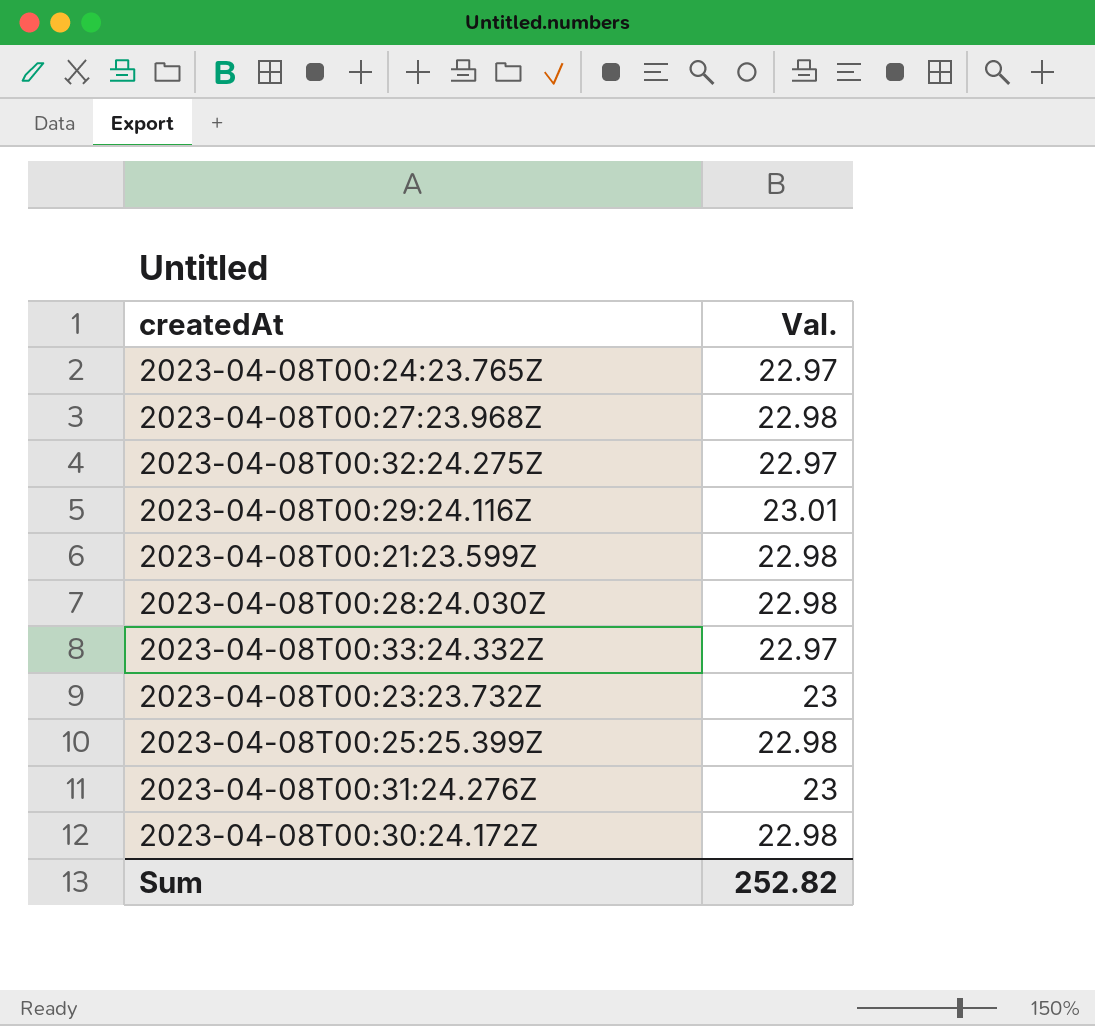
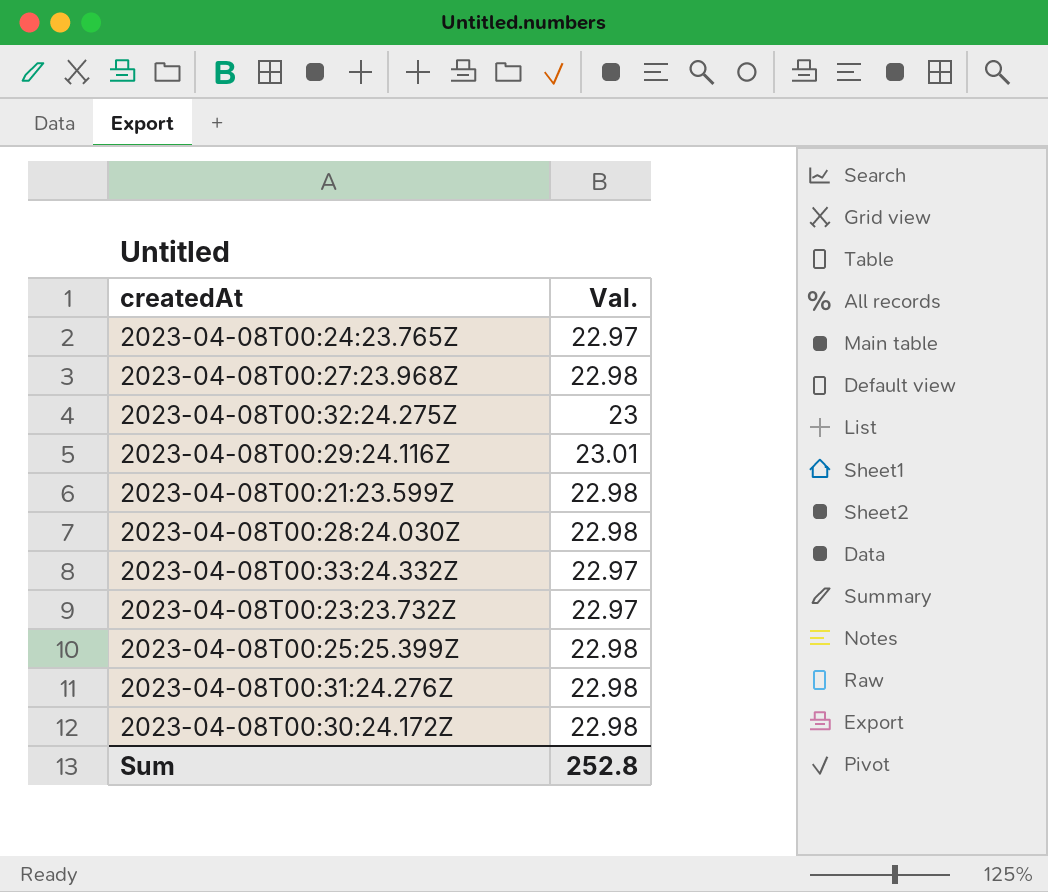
2023-04-08T00:32:24.275Z | Val.: 22.97 -> 23
2023-04-08T00:23:23.732Z | Val.: 23 -> 22.97
2023-04-08T00:31:24.276Z | Val.: 23 -> 22.98
Sum | Val.: 252.82 -> 252.8

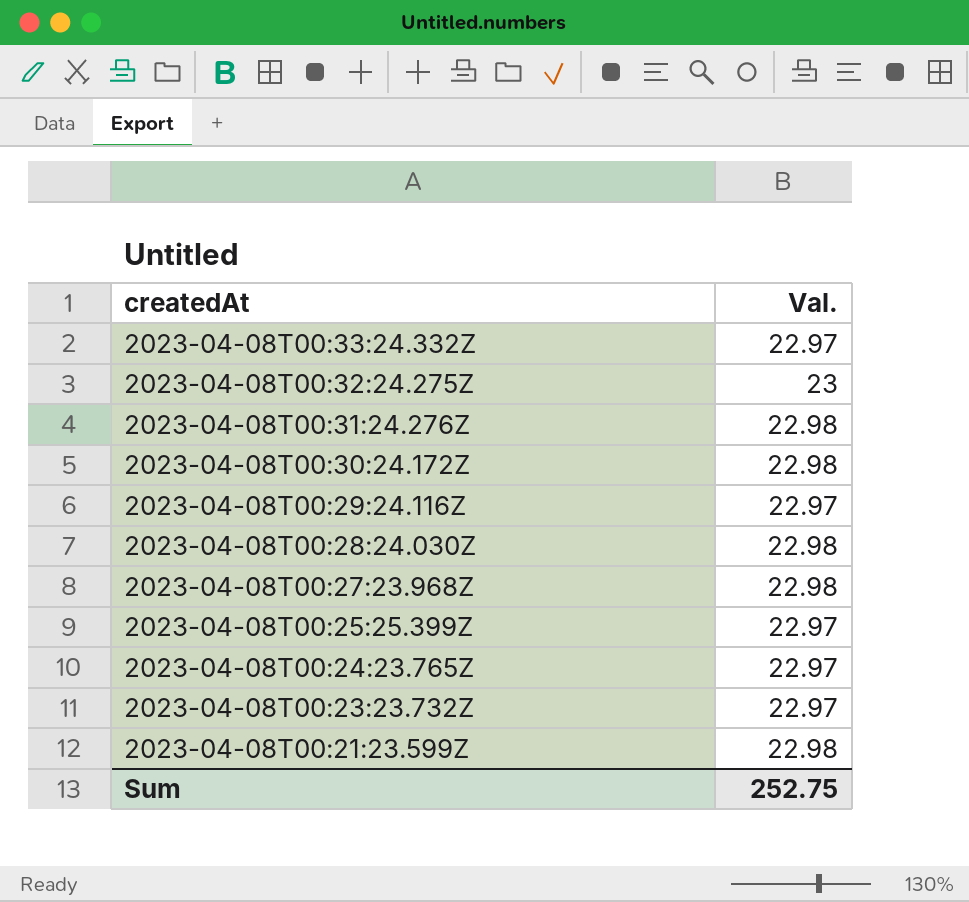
row order: none -> createdAt descending
2023-04-08T00:29:24.116Z | Val.: 23.01 -> 22.97
2023-04-08T00:25:25.399Z | Val.: 22.98 -> 22.97
Sum | Val.: 252.8 -> 252.75

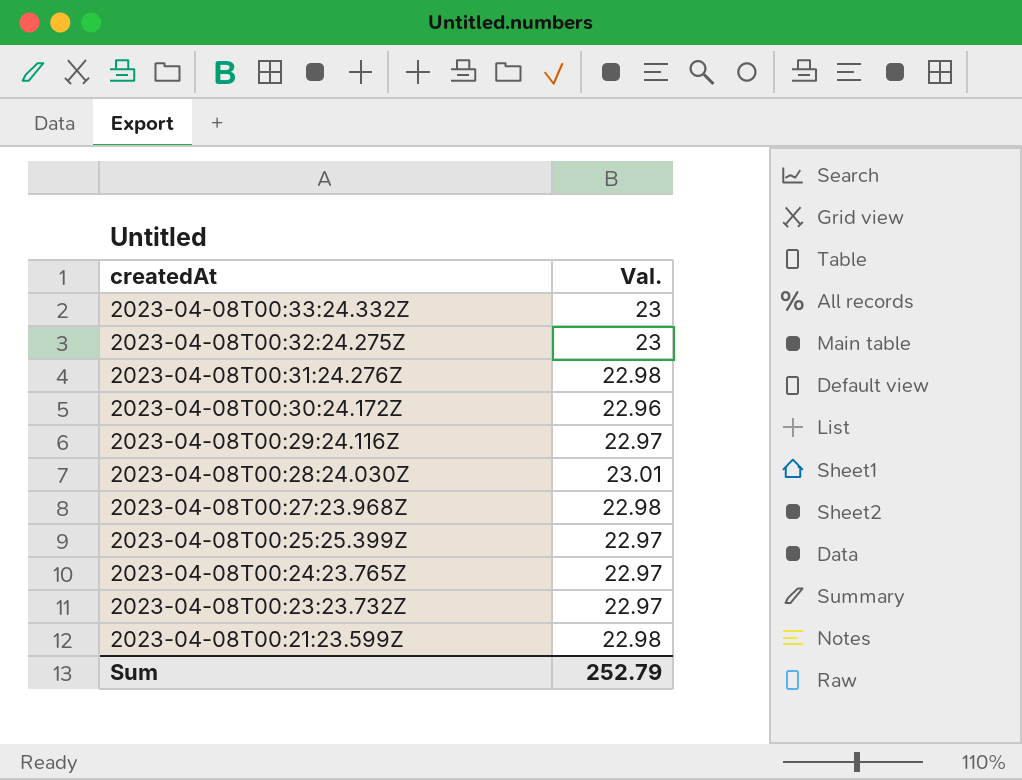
2023-04-08T00:33:24.332Z | Val.: 22.97 -> 23
2023-04-08T00:30:24.172Z | Val.: 22.98 -> 22.96
2023-04-08T00:28:24.030Z | Val.: 22.98 -> 23.01
Sum | Val.: 252.75 -> 252.79

